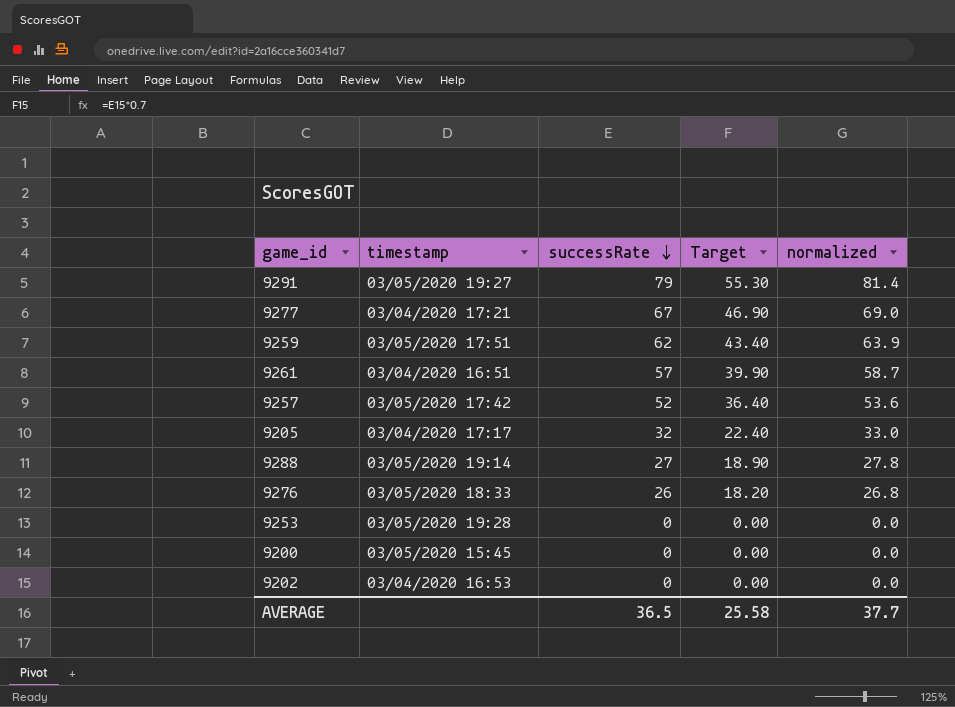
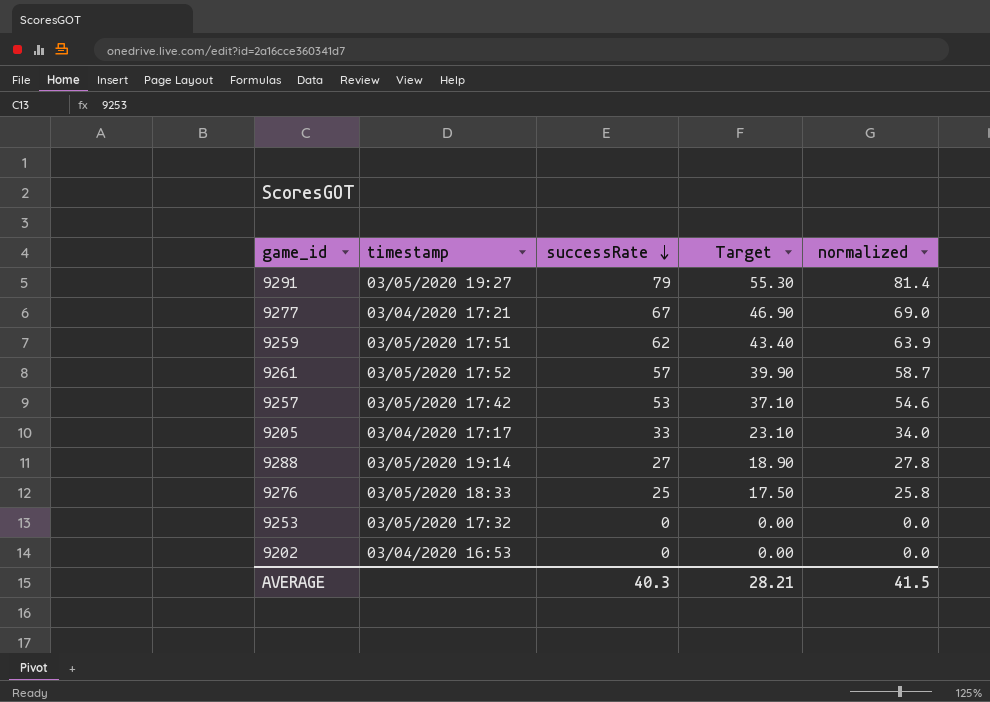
row 9200: 03/05/2020 15:45 | 0 | 0.00 | 0.0 -> none
9261 | timestamp: 03/04/2020 16:51 -> 03/05/2020 17:52
9257 | successRate: 52 -> 53
9257 | Target: 36.40 -> 37.10
9257 | normalized: 53.6 -> 54.6
9205 | successRate: 32 -> 33
9205 | Target: 22.40 -> 23.10
9205 | normalized: 33.0 -> 34.0
9276 | successRate: 26 -> 25
9276 | Target: 18.20 -> 17.50
9276 | normalized: 26.8 -> 25.8
9253 | timestamp: 03/05/2020 19:28 -> 03/05/2020 17:32
AVERAGE | successRate: 36.5 -> 40.3
AVERAGE | Target: 25.58 -> 28.21
AVERAGE | normalized: 37.7 -> 41.5

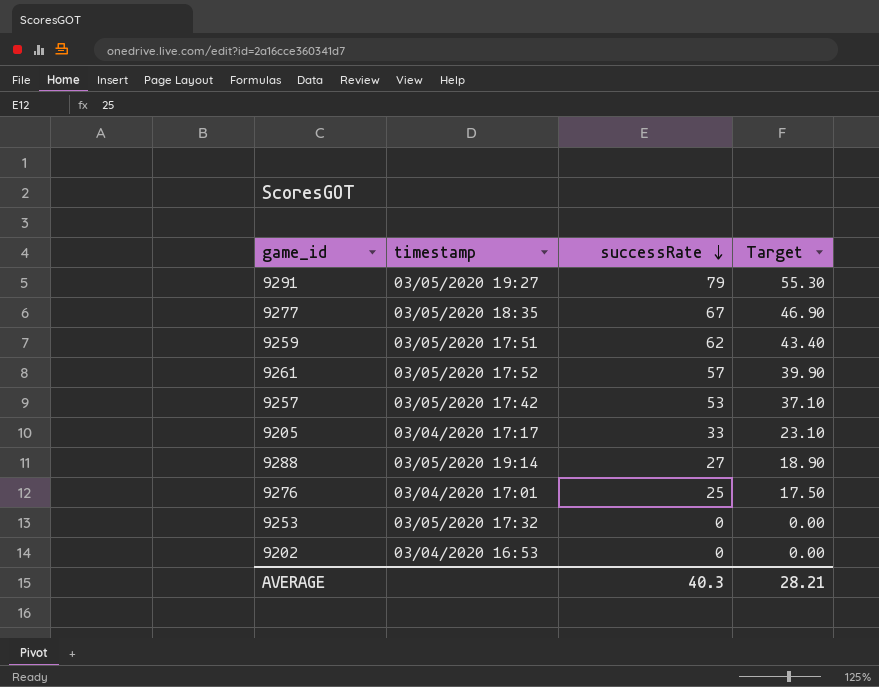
column normalized | formula: [successRate] * 1.03 -> none
9277 | timestamp: 03/04/2020 17:21 -> 03/05/2020 18:35
9276 | timestamp: 03/05/2020 18:33 -> 03/04/2020 17:01

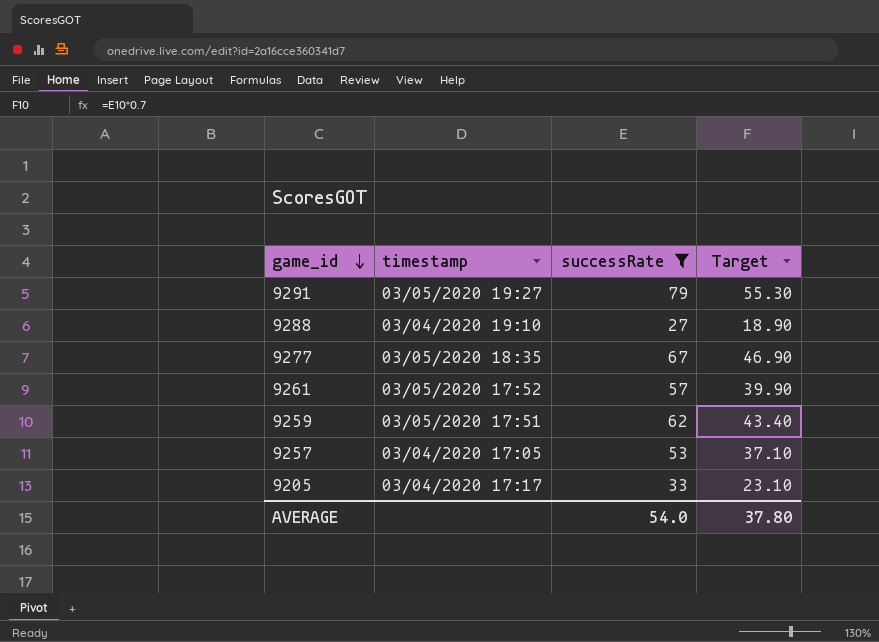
filter: none -> successRate >= 27
row order: successRate descending -> game_id descending
9288 | timestamp: 03/05/2020 19:14 -> 03/04/2020 19:10
9257 | timestamp: 03/05/2020 17:42 -> 03/04/2020 17:05
AVERAGE | successRate: 40.3 -> 54.0
AVERAGE | Target: 28.21 -> 37.80

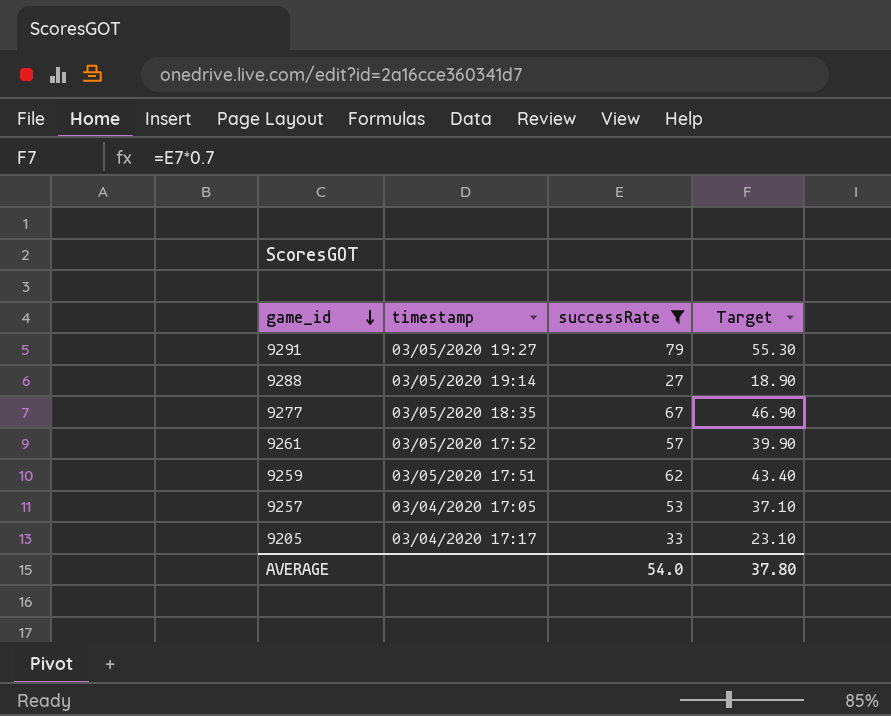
9288 | timestamp: 03/04/2020 19:10 -> 03/05/2020 19:14

